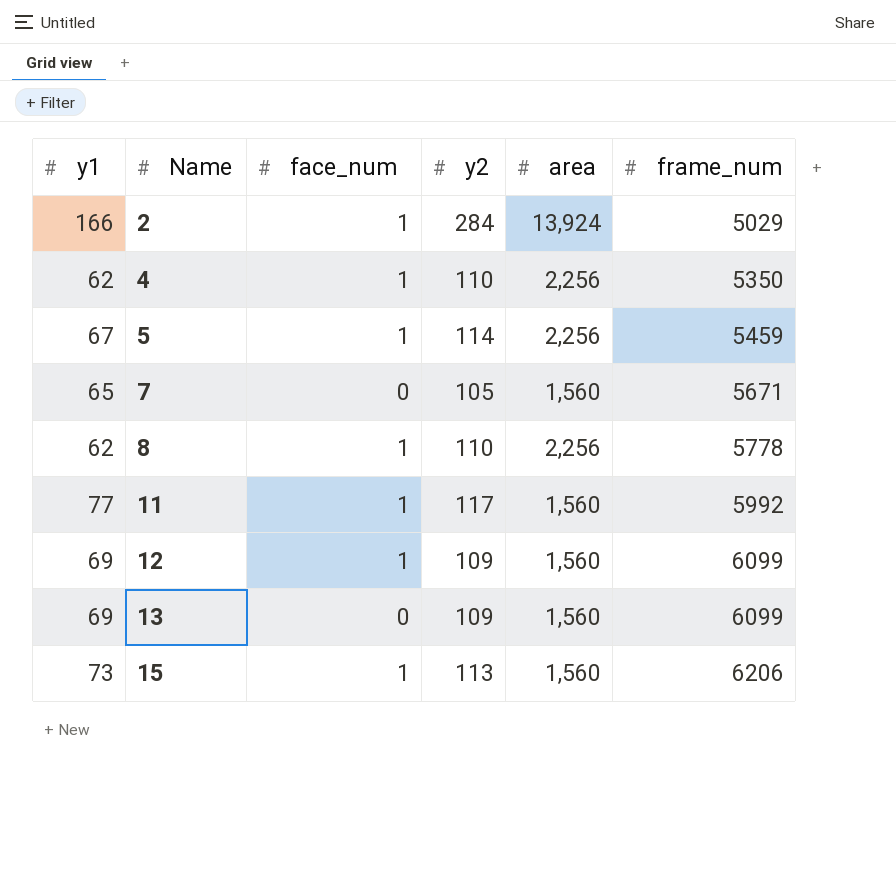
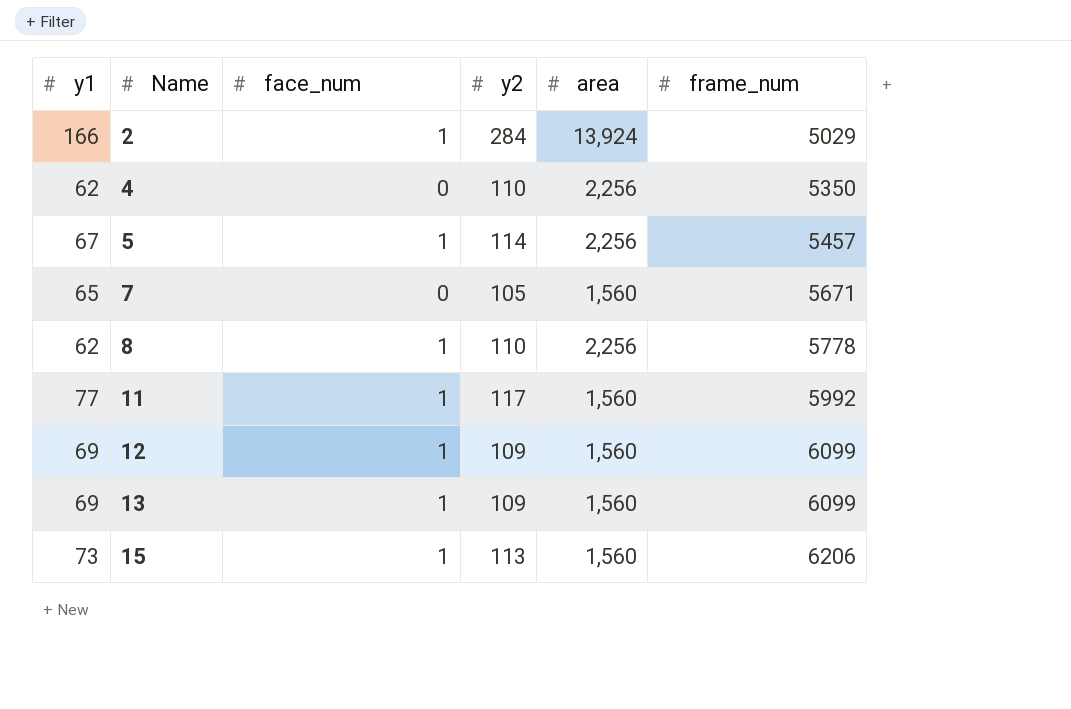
4 | face_num: 1 -> 0
5 | frame_num: 5459 -> 5457
13 | face_num: 0 -> 1

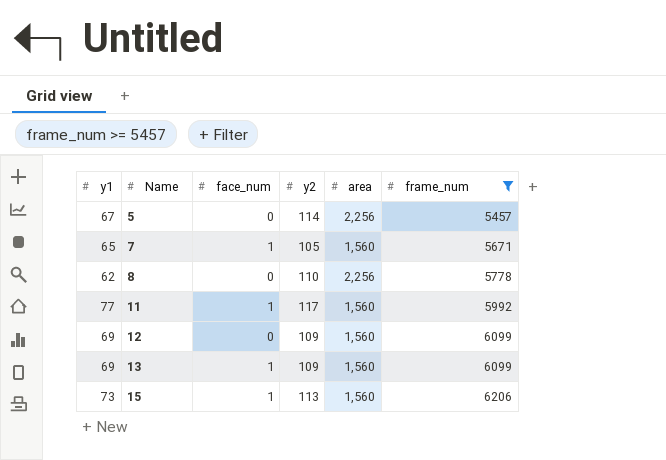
filter: none -> frame_num >= 5457
5 | face_num: 1 -> 0
7 | face_num: 0 -> 1
8 | face_num: 1 -> 0
12 | face_num: 1 -> 0

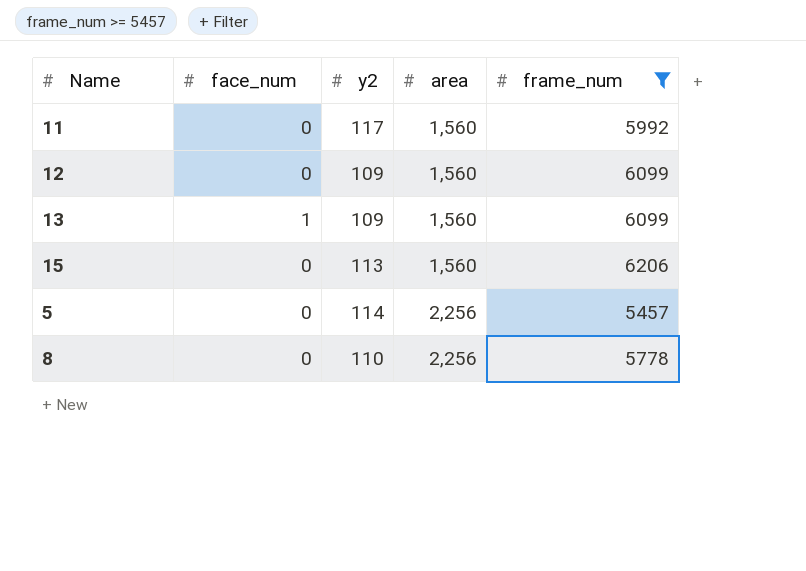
row order: Name ascending -> area ascending
column y1 | position: 1 -> none
row 7: 65 | 1 | 105 | 1,560 | 5671 -> none
11 | face_num: 1 -> 0
15 | face_num: 1 -> 0

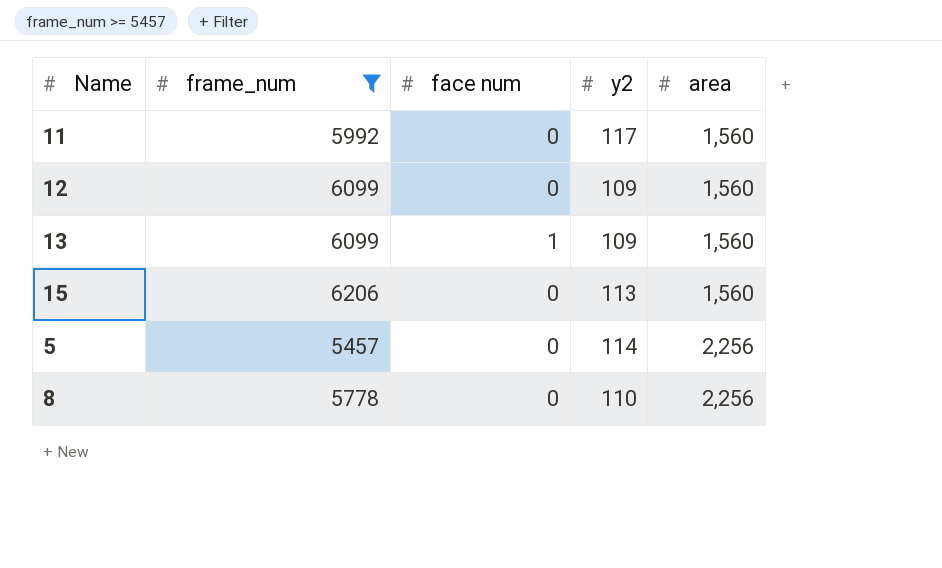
column frame_num | position: 5 -> 2
column name: face_num -> face num

